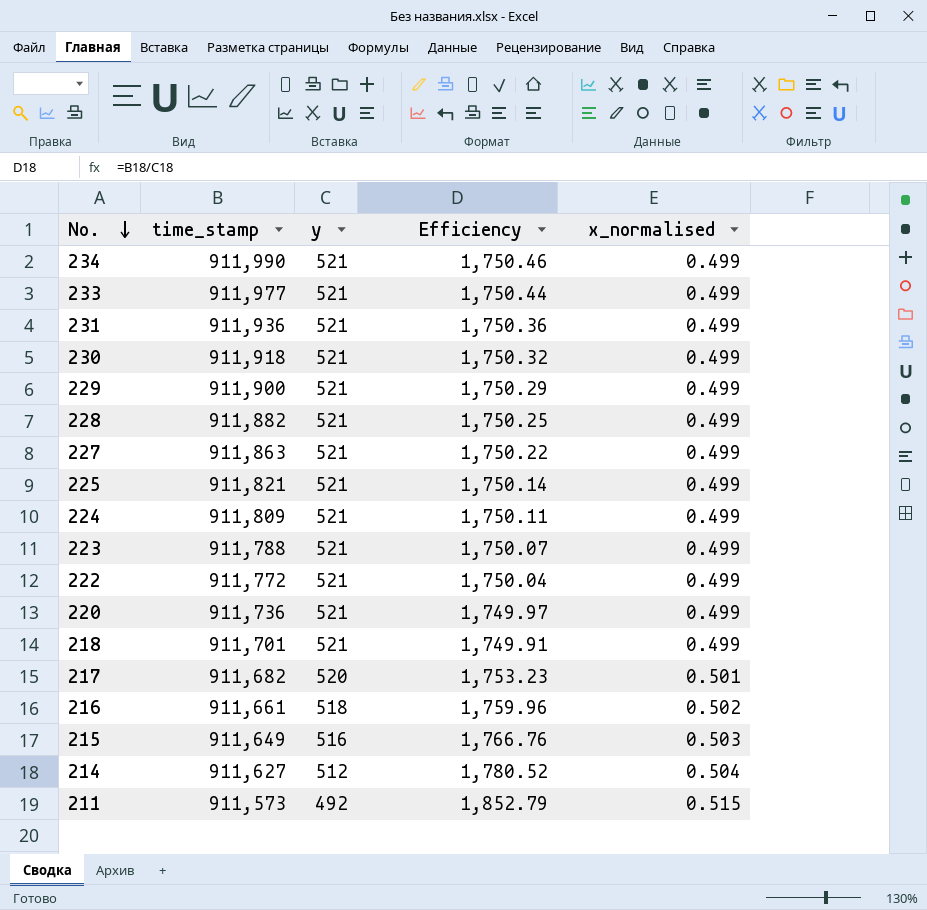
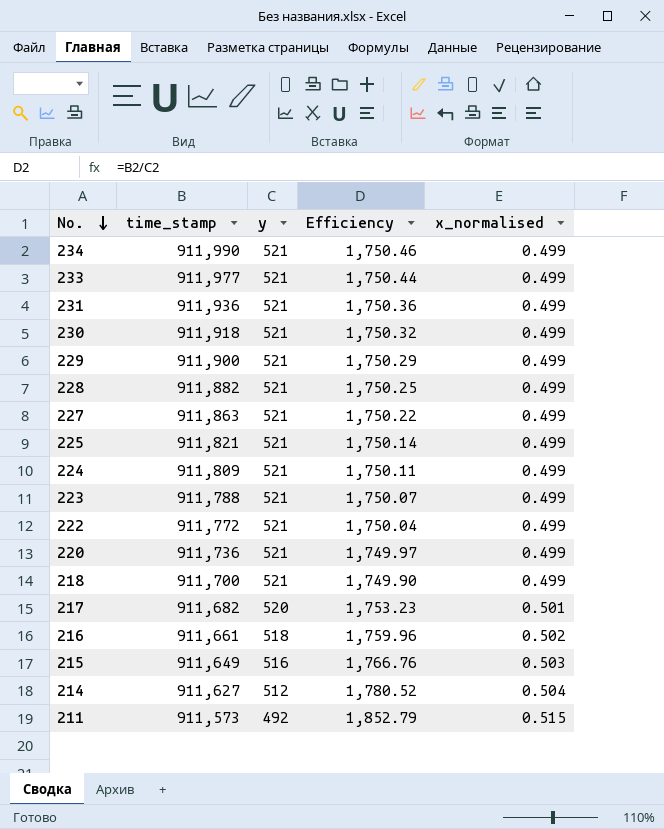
218 | time_stamp: 911,701 -> 911,700
218 | Efficiency: 1,749.91 -> 1,749.90

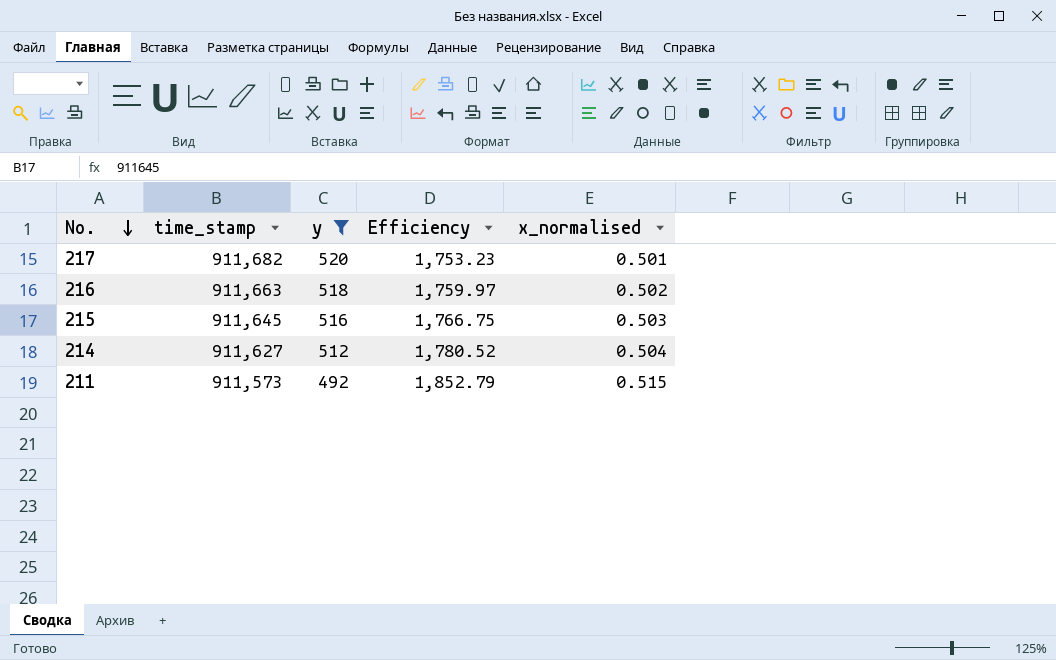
filter: none -> y != 521
216 | time_stamp: 911,661 -> 911,663
216 | Efficiency: 1,759.96 -> 1,759.97
215 | time_stamp: 911,649 -> 911,645
215 | Efficiency: 1,766.76 -> 1,766.75

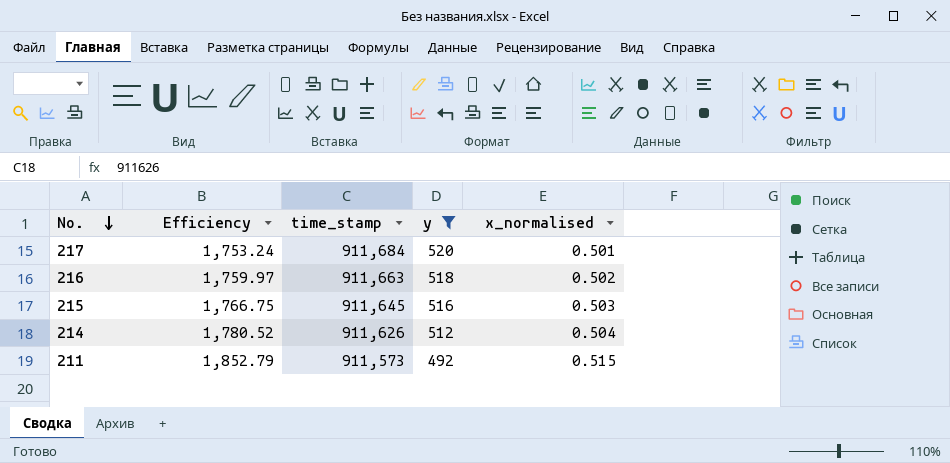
column Efficiency | position: 4 -> 2
217 | Efficiency: 1,753.23 -> 1,753.24
217 | time_stamp: 911,682 -> 911,684
214 | time_stamp: 911,627 -> 911,626

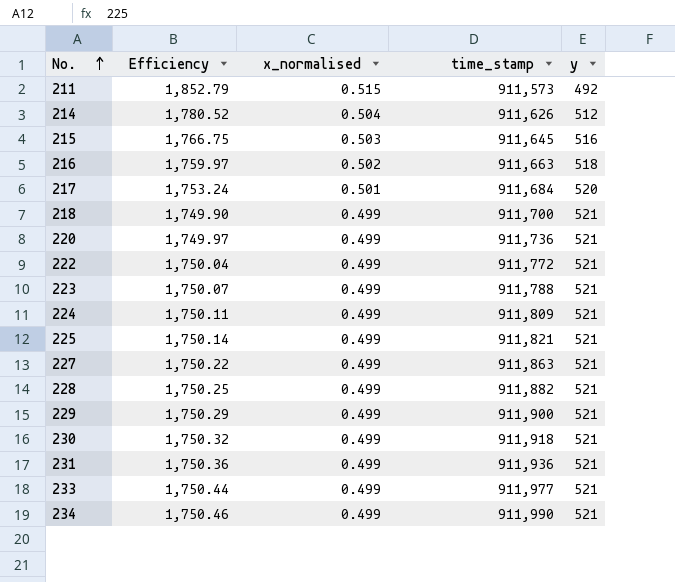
filter: y != 521 -> none
row order: No. descending -> No. ascending
column x_normalised | position: 5 -> 3

